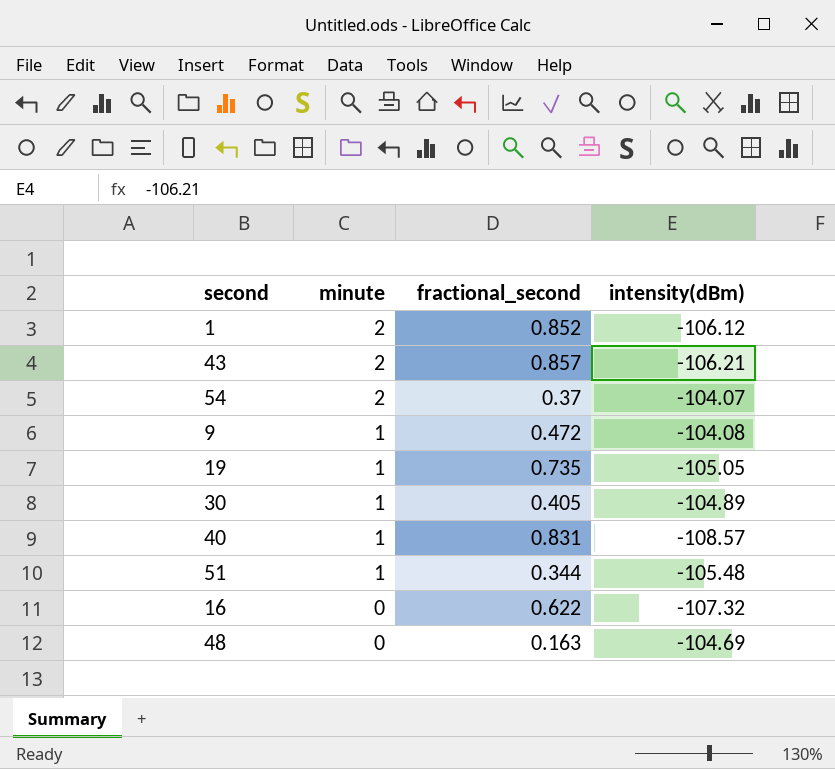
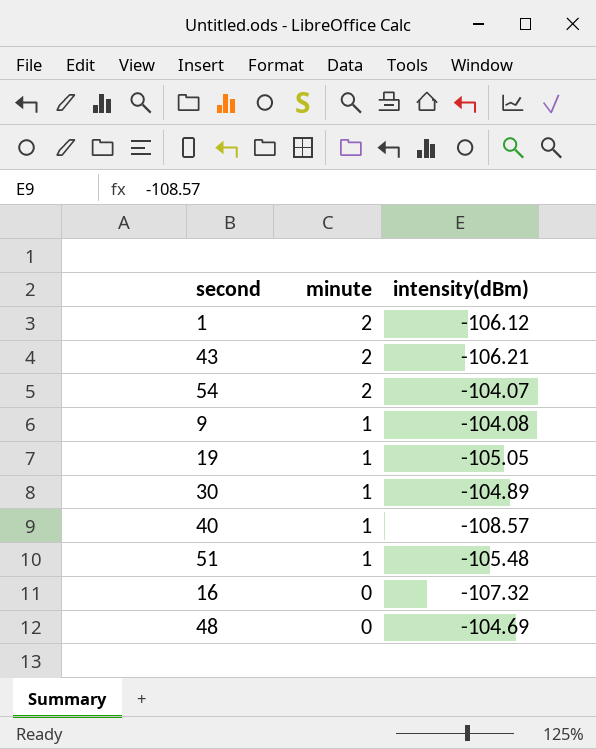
column fractional_second | position: 3 -> none

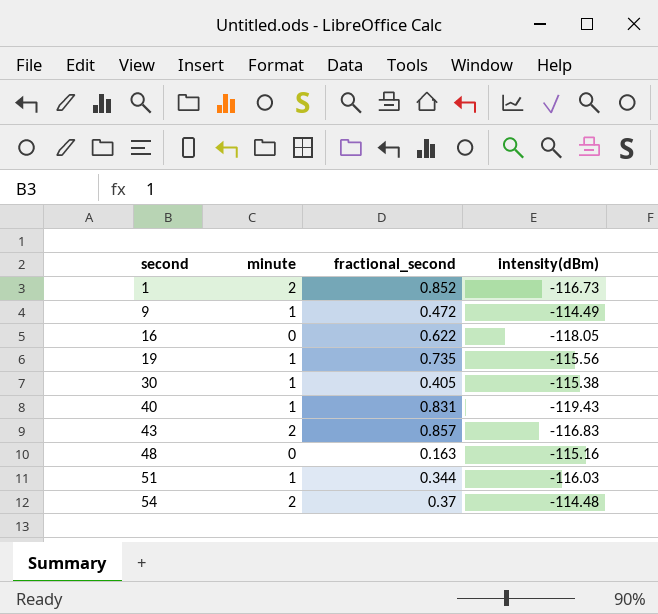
row order: minute descending -> second ascending
column fractional_second | position: none -> 3
1 | intensity(dBm): -106.12 -> -116.73
9 | intensity(dBm): -104.08 -> -114.49
16 | intensity(dBm): -107.32 -> -118.05
19 | intensity(dBm): -105.05 -> -115.56
30 | intensity(dBm): -104.89 -> -115.38
40 | intensity(dBm): -108.57 -> -119.43
43 | intensity(dBm): -106.21 -> -116.83
48 | intensity(dBm): -104.69 -> -115.16
51 | intensity(dBm): -105.48 -> -116.03
54 | intensity(dBm): -104.07 -> -114.48

